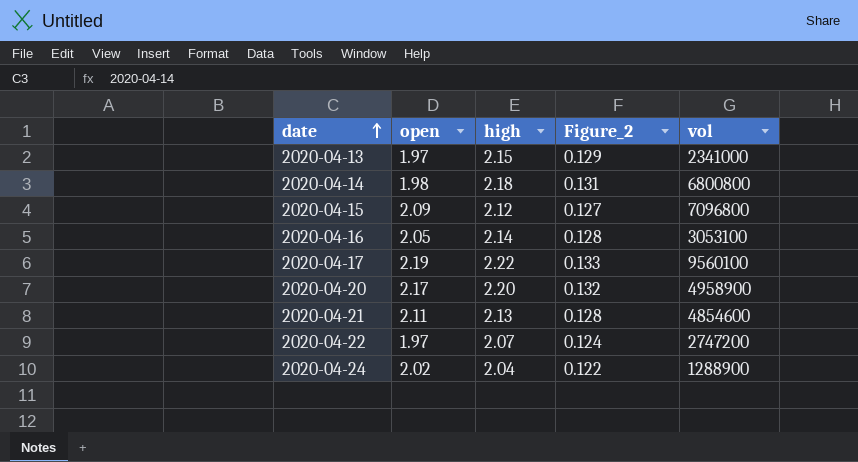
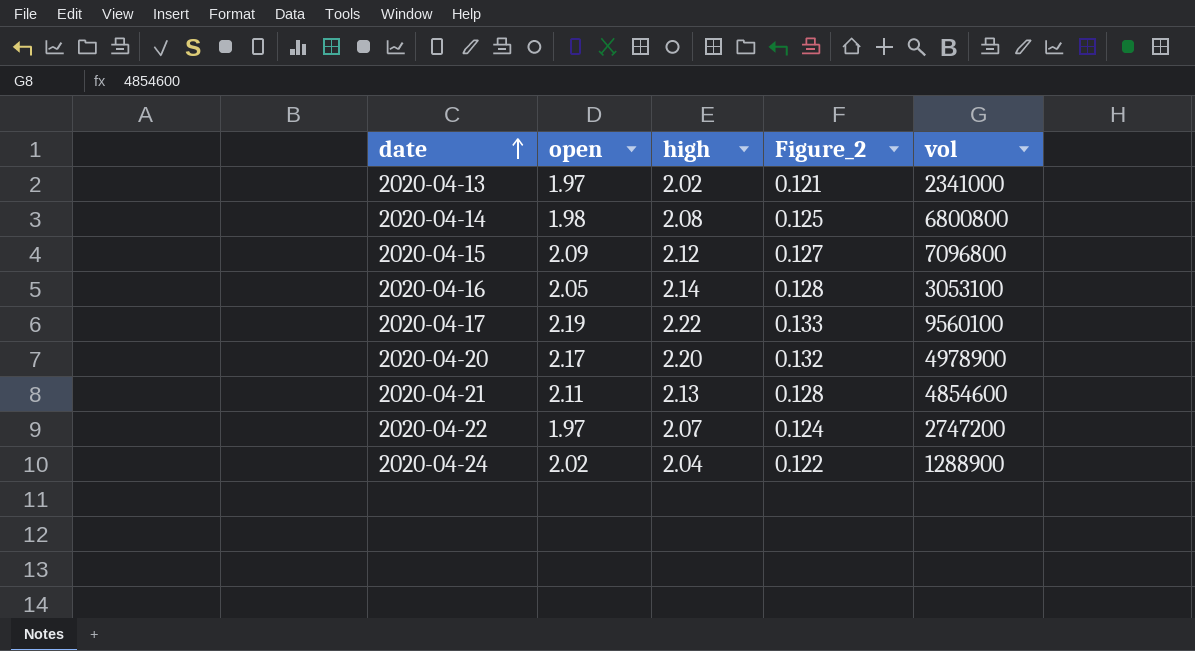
2020-04-13 | high: 2.15 -> 2.02
2020-04-13 | Figure_2: 0.129 -> 0.121
2020-04-14 | high: 2.18 -> 2.08
2020-04-14 | Figure_2: 0.131 -> 0.125
2020-04-20 | vol: 4958900 -> 4978900

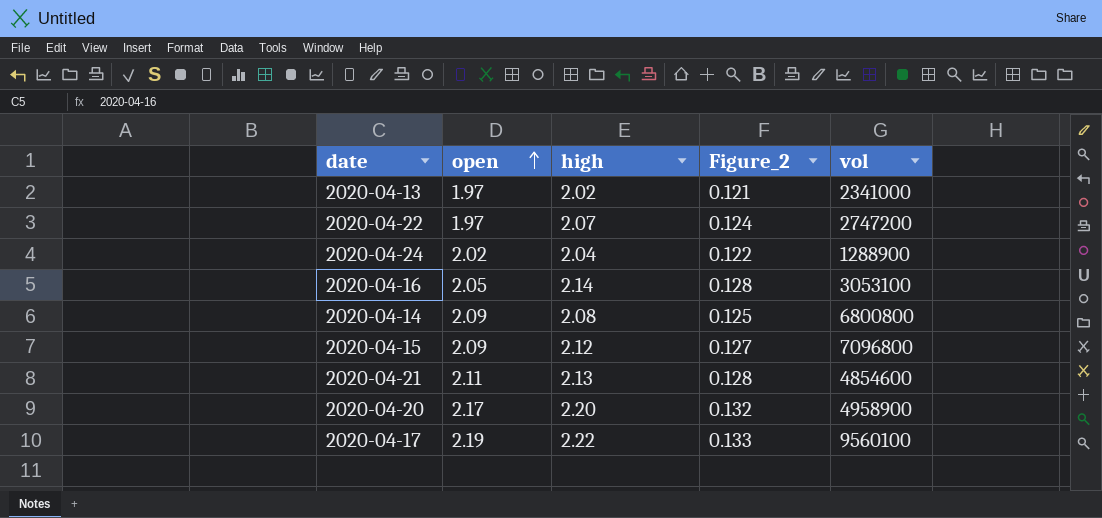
row order: date ascending -> open ascending
2020-04-14 | open: 1.98 -> 2.09
2020-04-20 | vol: 4978900 -> 4958900

